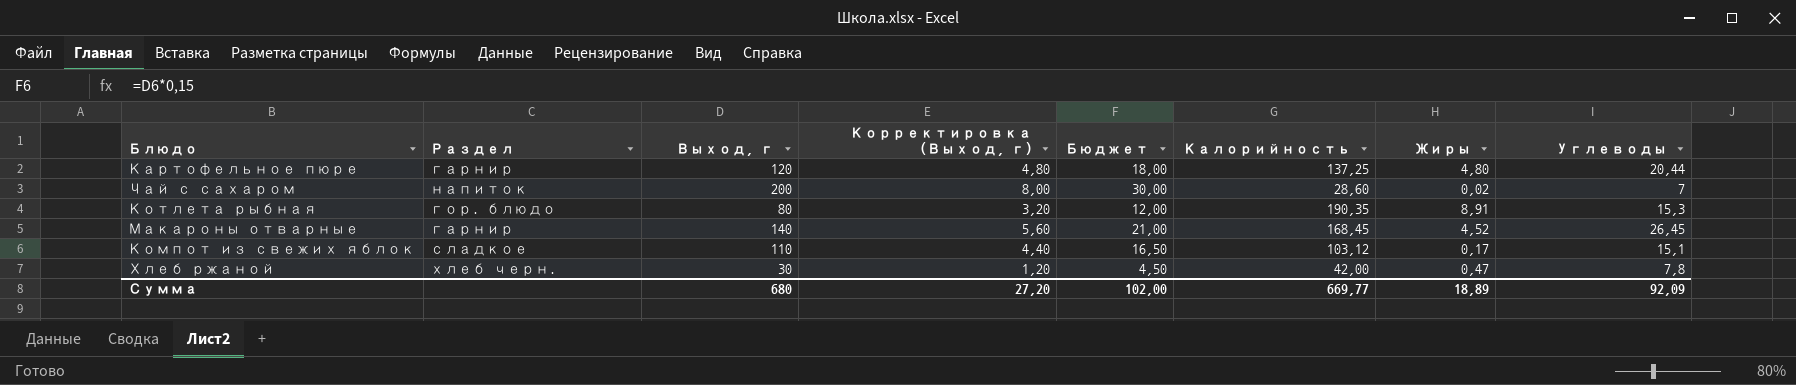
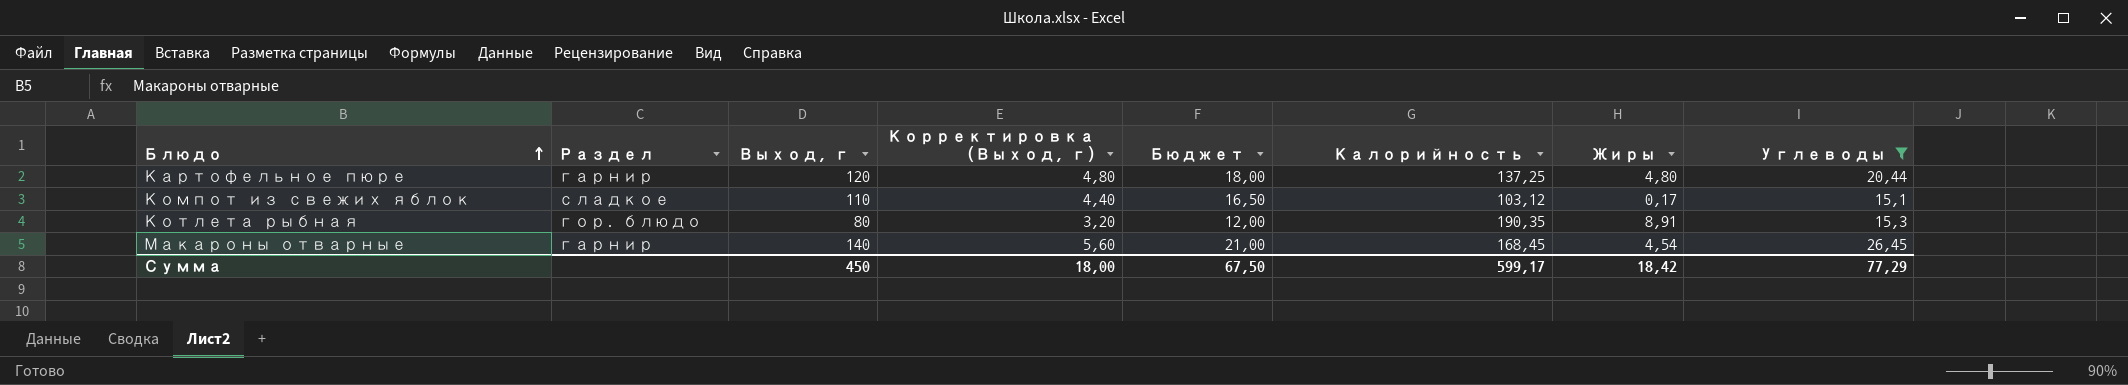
filter: none -> Углеводы >= 15,1
row order: none -> Блюдо ascending
Макароны отварные | Жиры: 4,52 -> 4,54
Сумма | Выход, г: 680 -> 450
Сумма | Корректировка (Выход, г): 27,20 -> 18,00
Сумма | Бюджет: 102,00 -> 67,50
Сумма | Калорийность: 669,77 -> 599,17
Сумма | Жиры: 18,89 -> 18,42
Сумма | Углеводы: 92,09 -> 77,29

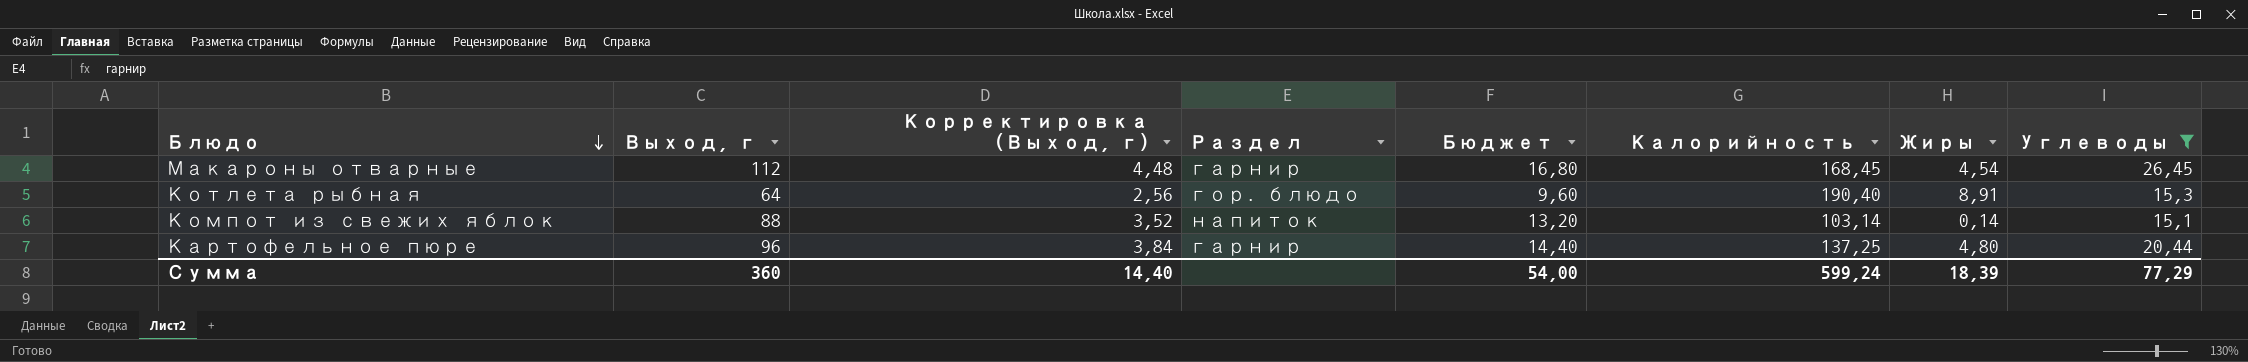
row order: Блюдо ascending -> Блюдо descending
column Раздел | position: 2 -> 4
Макароны отварные | Выход, г: 140 -> 112
Макароны отварные | Корректировка (Выход, г): 5,60 -> 4,48
Макароны отварные | Бюджет: 21,00 -> 16,80
Котлета рыбная | Выход, г: 80 -> 64
Котлета рыбная | Корректировка (Выход, г): 3,20 -> 2,56
Котлета рыбная | Бюджет: 12,00 -> 9,60
Котлета рыбная | Калорийность: 190,35 -> 190,40
Компот из свежих яблок | Выход, г: 110 -> 88
Компот из свежих яблок | Корректировка (Выход, г): 4,40 -> 3,52
Компот из свежих яблок | Раздел: сладкое -> напиток
Компот из свежих яблок | Бюджет: 16,50 -> 13,20
Компот из свежих яблок | Калорийность: 103,12 -> 103,14
Компот из свежих яблок | Жиры: 0,17 -> 0,14
Картофельное пюре | Выход, г: 120 -> 96
Картофельное пюре | Корректировка (Выход, г): 4,80 -> 3,84
Картофельное пюре | Бюджет: 18,00 -> 14,40
Сумма | Выход, г: 450 -> 360
Сумма | Корректировка (Выход, г): 18,00 -> 14,40
Сумма | Бюджет: 67,50 -> 54,00
Сумма | Калорийность: 599,17 -> 599,24
Сумма | Жиры: 18,42 -> 18,39

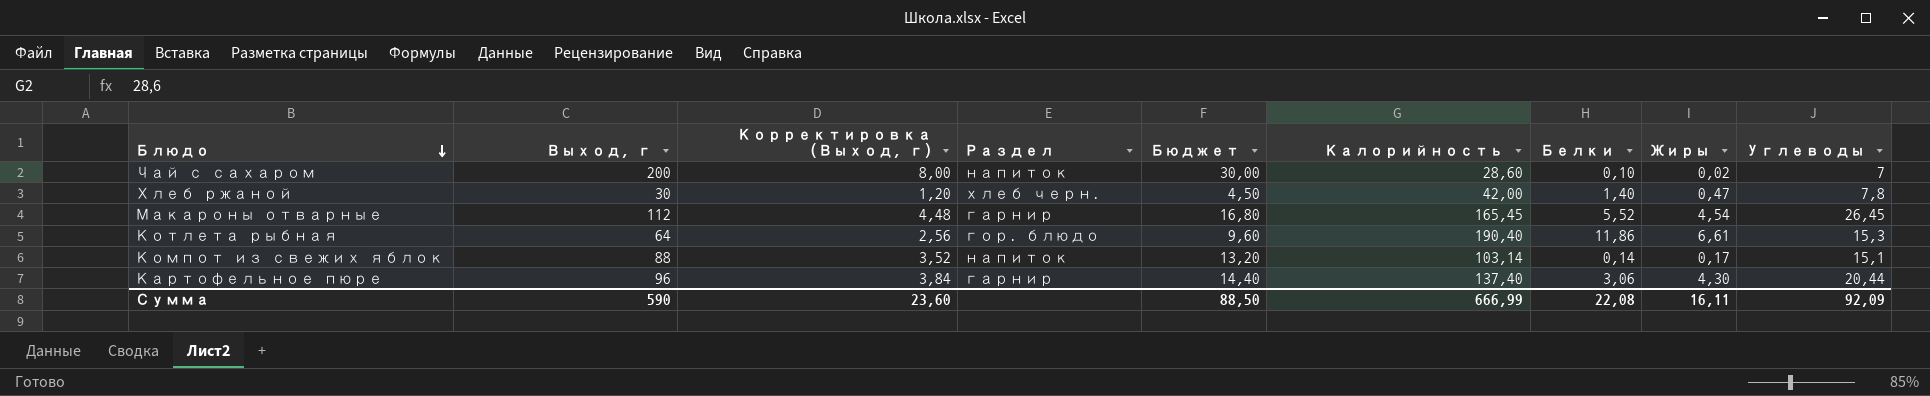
filter: Углеводы >= 15,1 -> none
column Белки | position: none -> 7
Макароны отварные | Калорийность: 168,45 -> 165,45
Котлета рыбная | Жиры: 8,91 -> 6,61
Компот из свежих яблок | Жиры: 0,14 -> 0,17
Картофельное пюре | Калорийность: 137,25 -> 137,40
Картофельное пюре | Жиры: 4,80 -> 4,30
Сумма | Выход, г: 360 -> 590
Сумма | Корректировка (Выход, г): 14,40 -> 23,60
Сумма | Бюджет: 54,00 -> 88,50
Сумма | Калорийность: 599,24 -> 666,99
Сумма | Жиры: 18,39 -> 16,11
Сумма | Углеводы: 77,29 -> 92,09

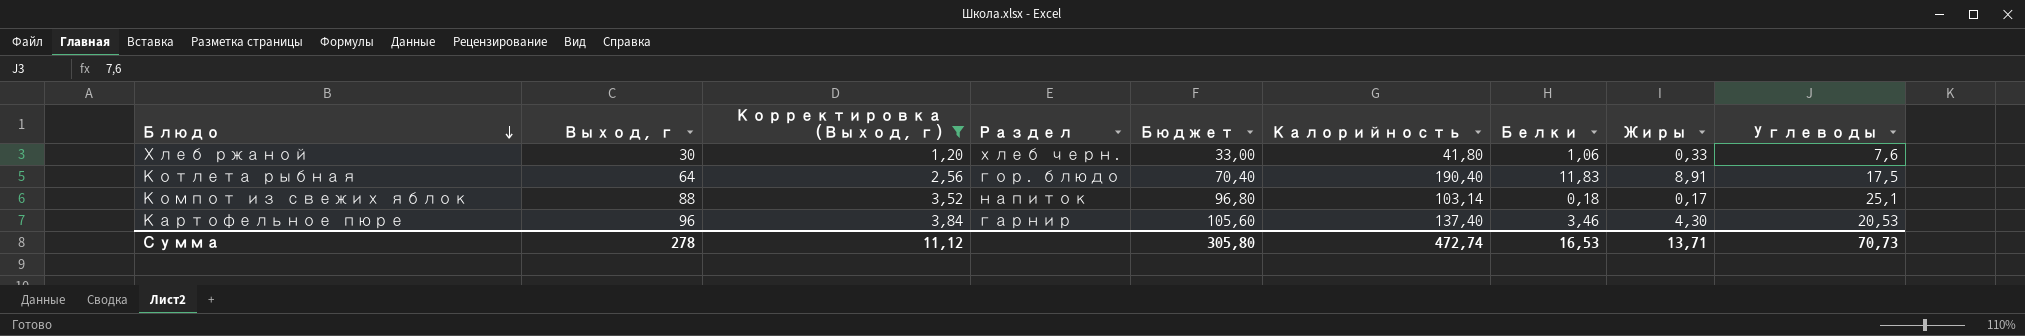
filter: none -> Корректировка (Выход, г) <= 3,84
column Бюджет | formula: [Выход, г] * 0,15 -> [Выход, г] * 1,1
Хлеб ржаной | Калорийность: 42,00 -> 41,80
Хлеб ржаной | Белки: 1,40 -> 1,06
Хлеб ржаной | Жиры: 0,47 -> 0,33
Хлеб ржаной | Углеводы: 7,8 -> 7,6
Котлета рыбная | Белки: 11,86 -> 11,83
Котлета рыбная | Жиры: 6,61 -> 8,91
Котлета рыбная | Углеводы: 15,3 -> 17,5
Компот из свежих яблок | Белки: 0,14 -> 0,18
Компот из свежих яблок | Углеводы: 15,1 -> 25,1
Картофельное пюре | Белки: 3,06 -> 3,46
Картофельное пюре | Углеводы: 20,44 -> 20,53
Сумма | Выход, г: 590 -> 278
Сумма | Корректировка (Выход, г): 23,60 -> 11,12
Сумма | Бюджет: 88,50 -> 305,80
Сумма | Калорийность: 666,99 -> 472,74
Сумма | Белки: 22,08 -> 16,53
Сумма | Жиры: 16,11 -> 13,71
Сумма | Углеводы: 92,09 -> 70,73

